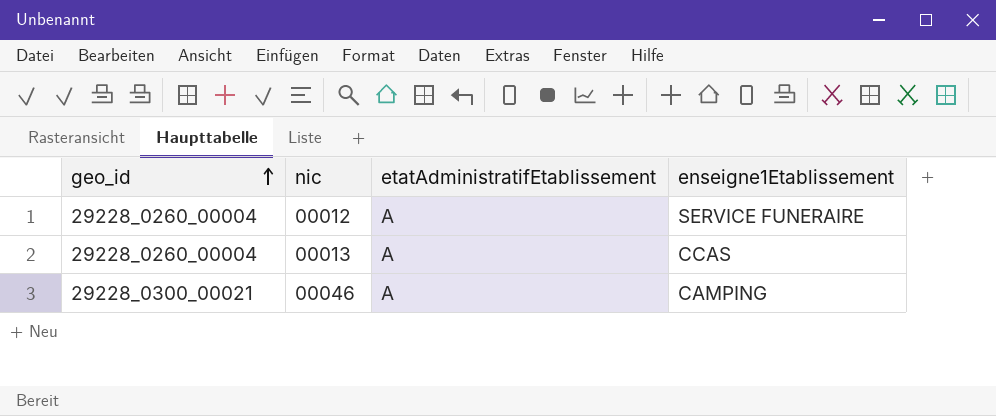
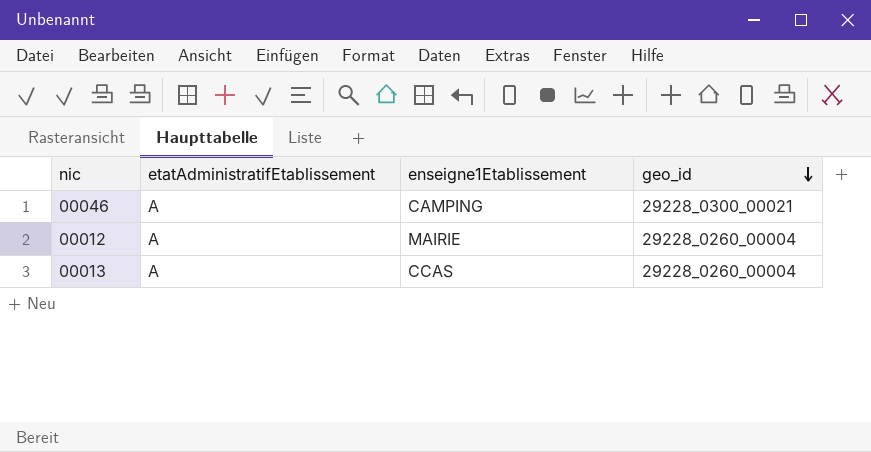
row order: geo_id ascending -> geo_id descending
column geo_id | position: 1 -> 4
00012 | enseigne1Etablissement: SERVICE FUNERAIRE -> MAIRIE

